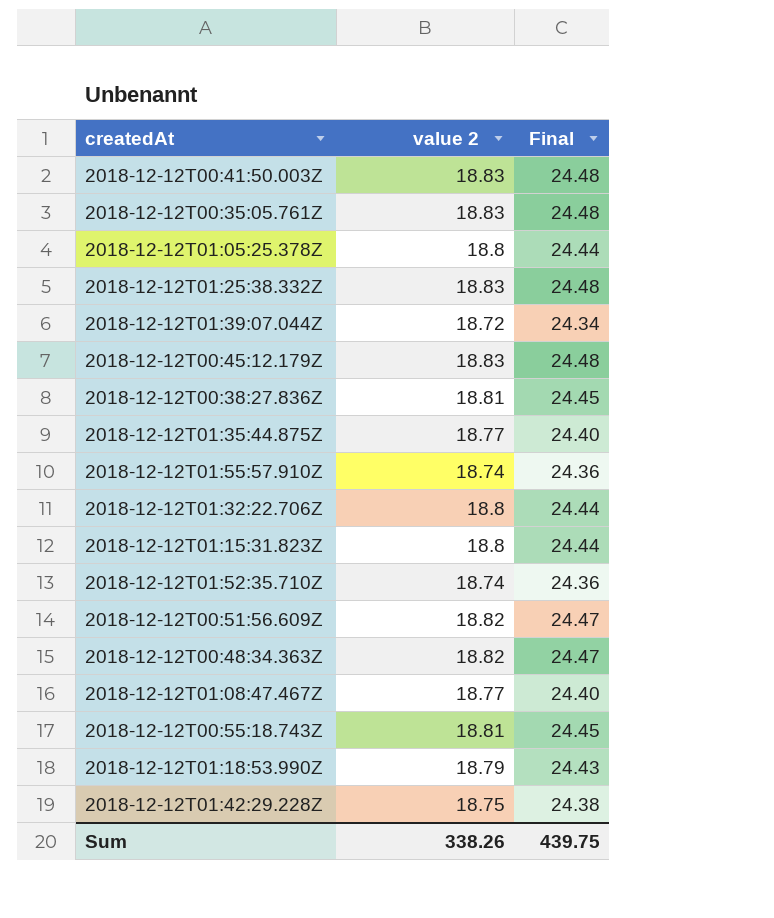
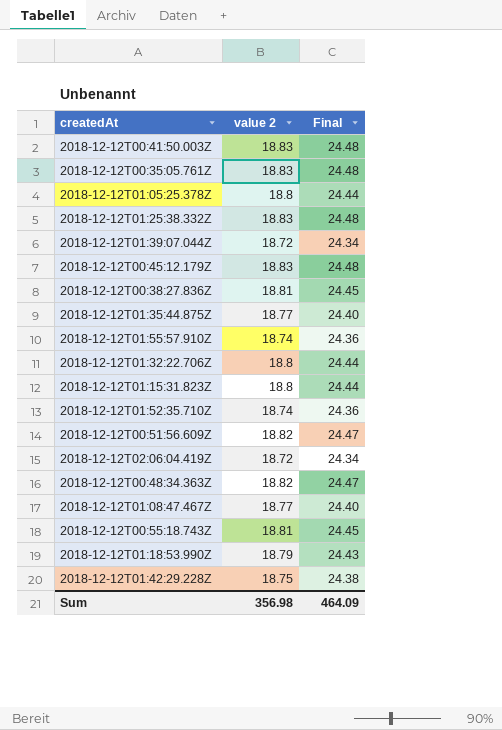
row 2018-12-12T02:06:04.419Z: none -> 18.72 | 24.34
Sum | value 2: 338.26 -> 356.98
Sum | Final: 439.75 -> 464.09

